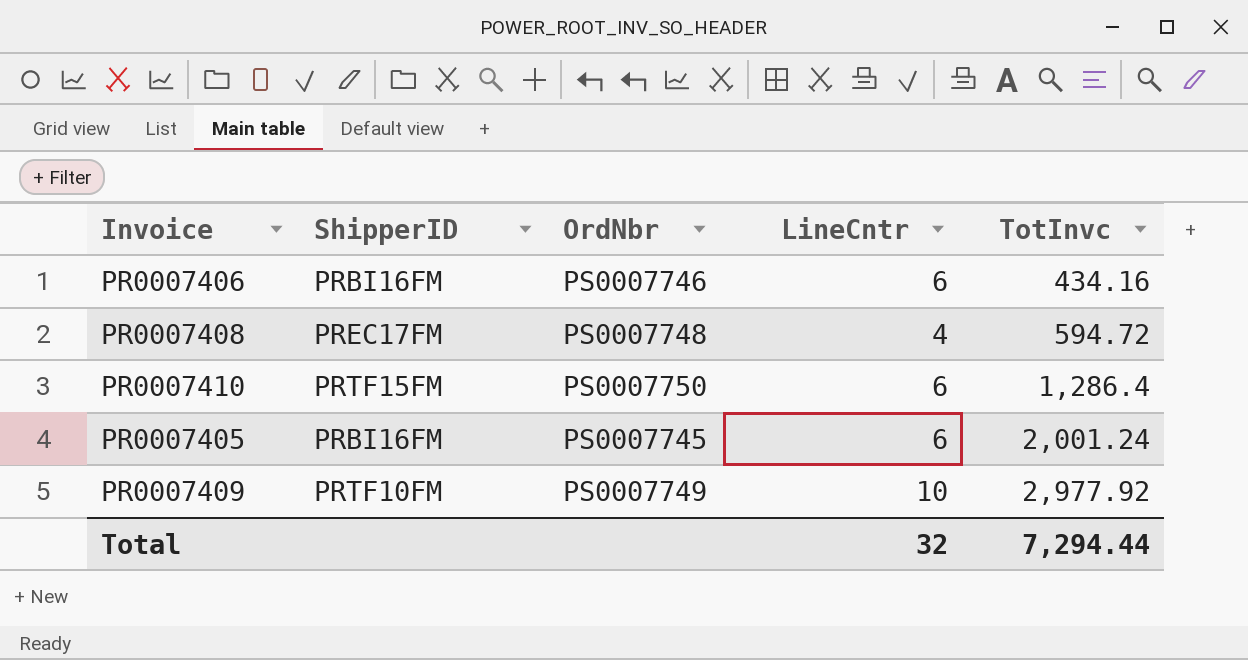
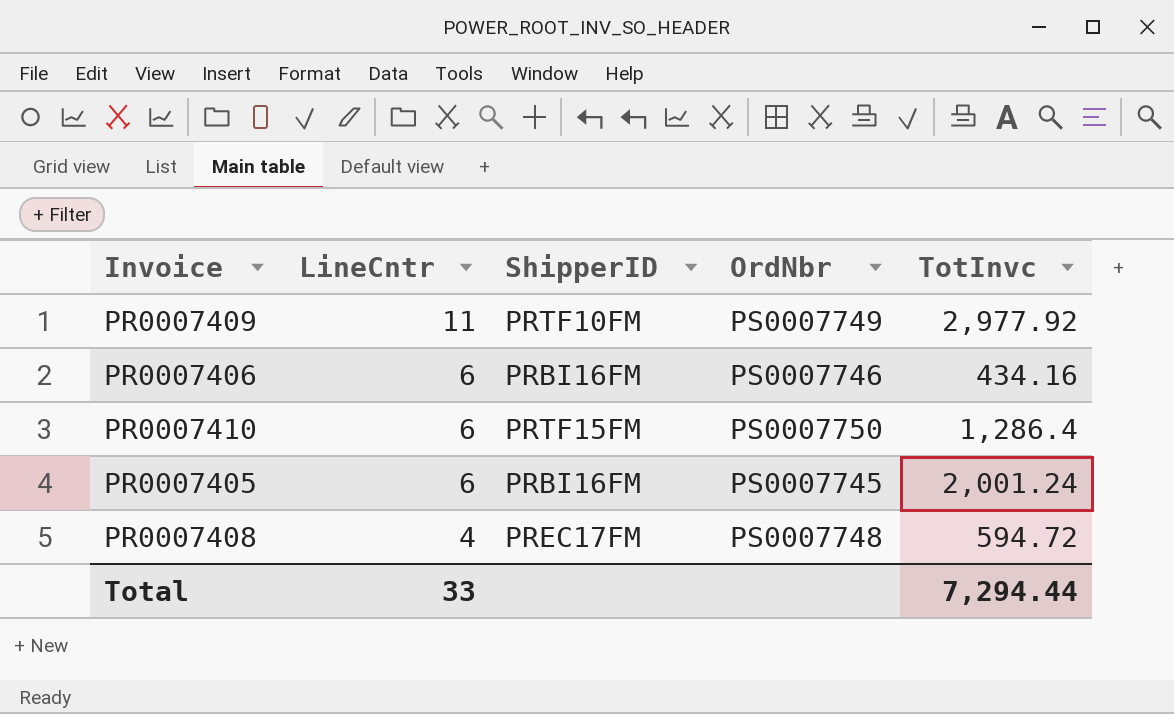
row order: TotInvc ascending -> LineCntr descending
column LineCntr | position: 4 -> 2
PR0007409 | LineCntr: 10 -> 11
Total | LineCntr: 32 -> 33

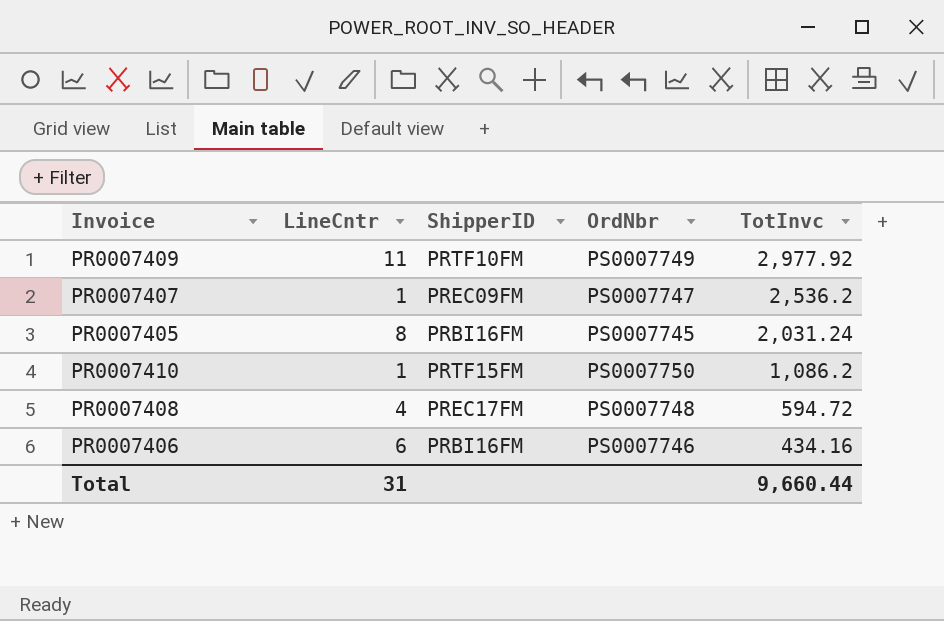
row order: LineCntr descending -> TotInvc descending
row PR0007407: none -> 1 | PREC09FM | PS0007747 | 2,536.2
PR0007405 | LineCntr: 6 -> 8
PR0007405 | TotInvc: 2,001.24 -> 2,031.24
PR0007410 | LineCntr: 6 -> 1
PR0007410 | TotInvc: 1,286.4 -> 1,086.2
Total | LineCntr: 33 -> 31
Total | TotInvc: 7,294.44 -> 9,660.44

